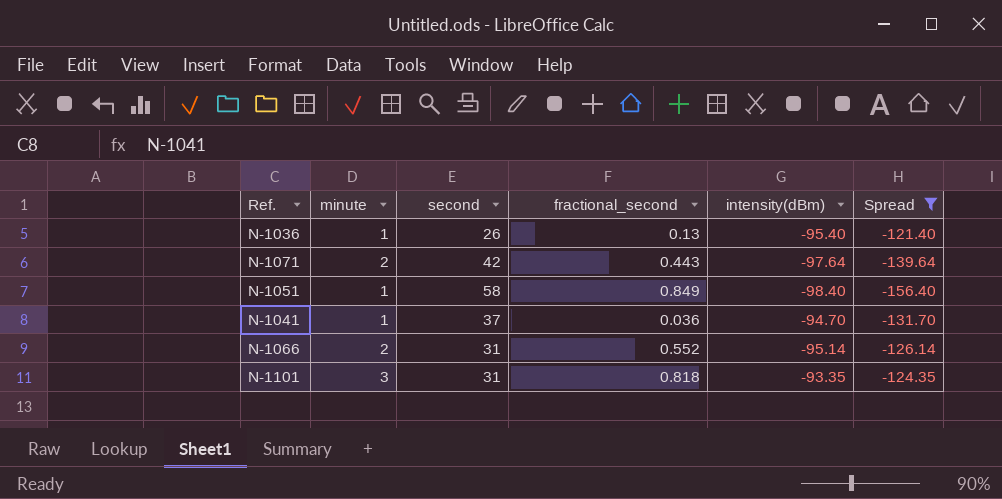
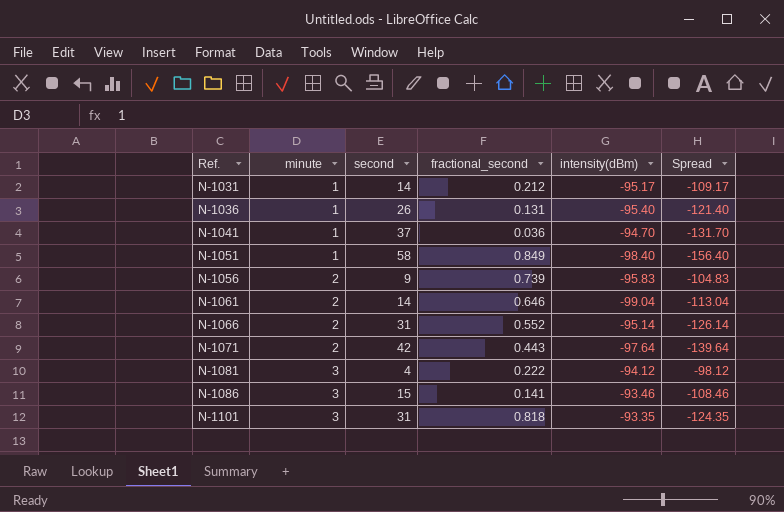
filter: Spread <= -121.40 -> none
row order: none -> Ref. ascending
N-1036 | fractional_second: 0.13 -> 0.131

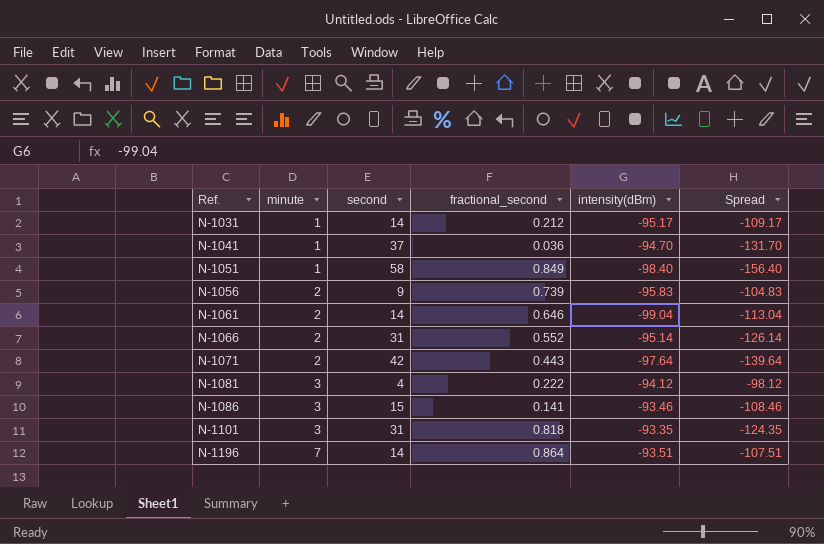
row N-1036: 1 | 26 | 0.131 | -95.40 | -121.40 -> none
row N-1196: none -> 7 | 14 | 0.864 | -93.51 | -107.51

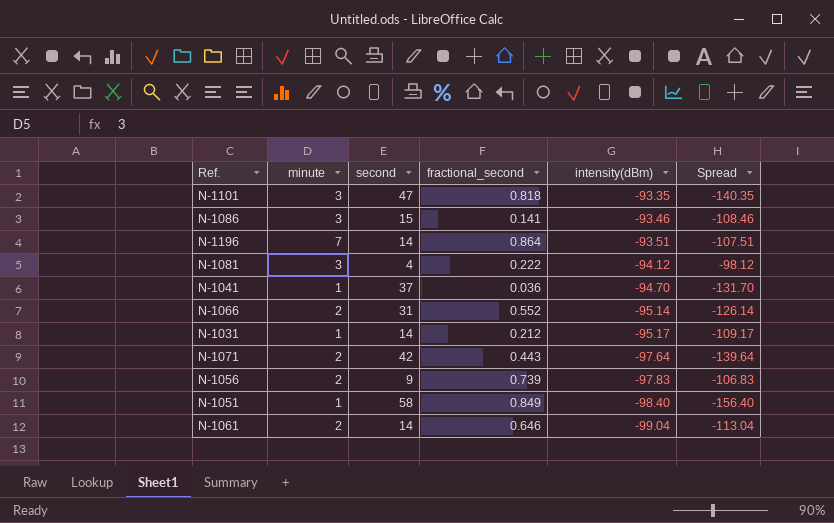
row order: Ref. ascending -> intensity(dBm) descending
N-1101 | second: 31 -> 47
N-1101 | Spread: -124.35 -> -140.35
N-1056 | intensity(dBm): -95.83 -> -97.83
N-1056 | Spread: -104.83 -> -106.83

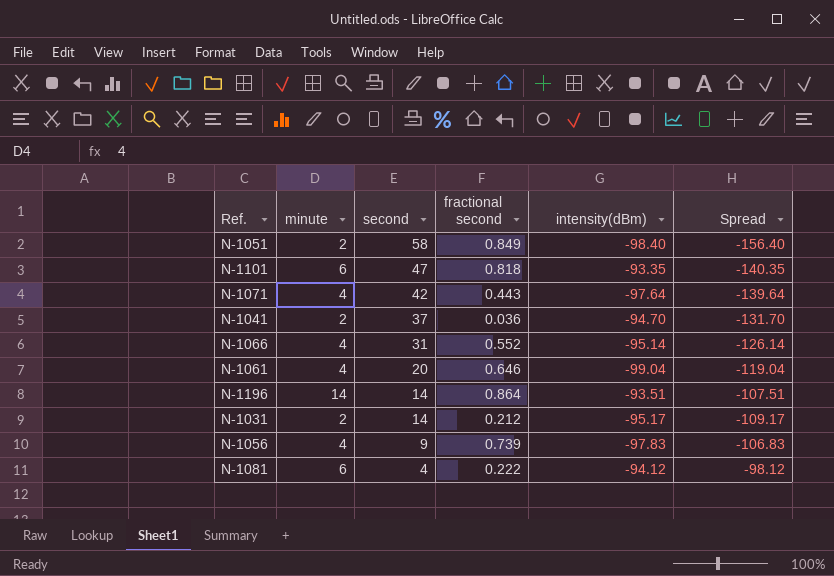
row order: intensity(dBm) descending -> second descending
column name: fractional_second -> fractional second
row N-1086: 3 | 15 | 0.141 | -93.46 | -108.46 -> none
N-1051 | minute: 1 -> 2
N-1101 | minute: 3 -> 6
N-1071 | minute: 2 -> 4
N-1041 | minute: 1 -> 2
N-1066 | minute: 2 -> 4
N-1061 | minute: 2 -> 4
N-1061 | second: 14 -> 20
N-1061 | Spread: -113.04 -> -119.04
N-1196 | minute: 7 -> 14
N-1031 | minute: 1 -> 2
N-1056 | minute: 2 -> 4
N-1081 | minute: 3 -> 6

